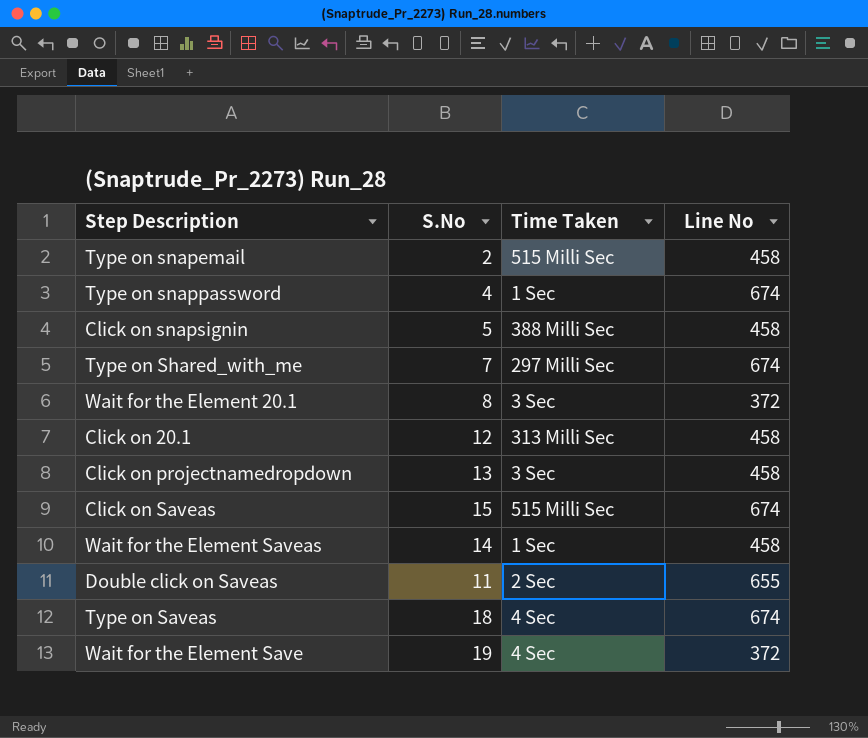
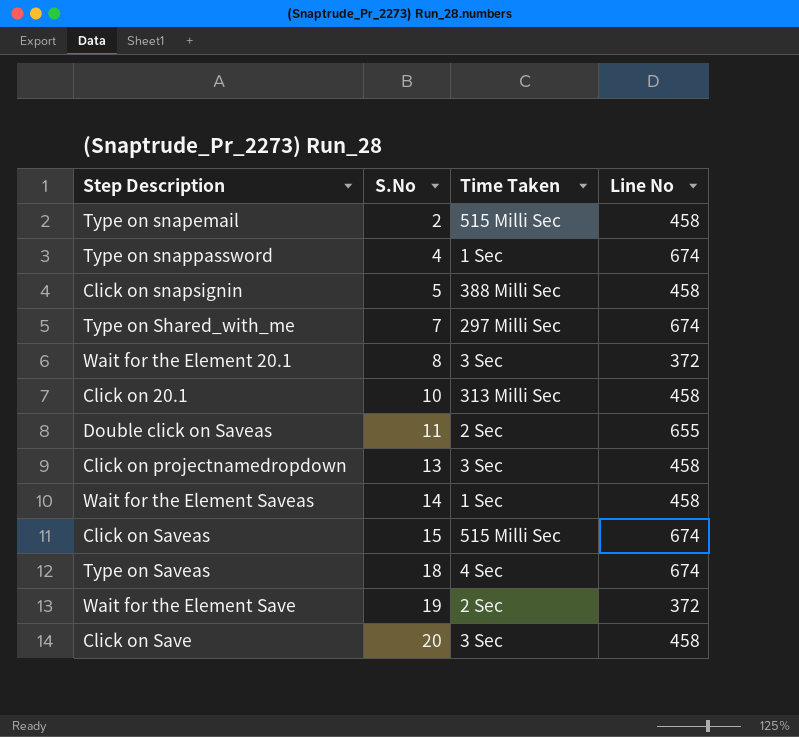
row order: none -> S.No ascending
Click on 20.1 | S.No: 12 -> 10
Wait for the Element Save | Time Taken: 4 Sec -> 2 Sec
row Click on Save: none -> 20 | 3 Sec | 458

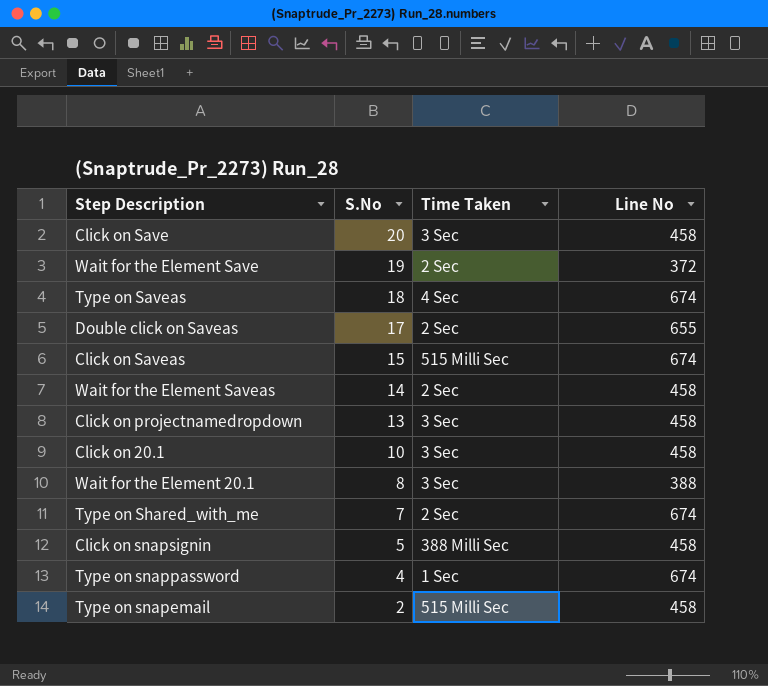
row order: S.No ascending -> S.No descending
Double click on Saveas | S.No: 11 -> 17
Wait for the Element Saveas | Time Taken: 1 Sec -> 2 Sec
Click on 20.1 | Time Taken: 313 Milli Sec -> 3 Sec
Wait for the Element 20.1 | Line No: 372 -> 388
Type on Shared_with_me | Time Taken: 297 Milli Sec -> 2 Sec

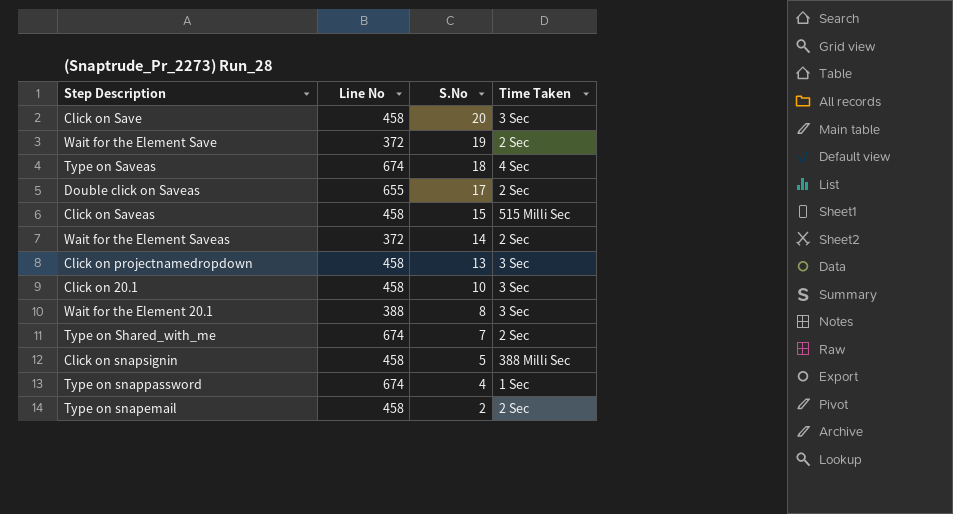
column Line No | position: 4 -> 2
Click on Saveas | Line No: 674 -> 458
Wait for the Element Saveas | Line No: 458 -> 372
Type on snapemail | Time Taken: 515 Milli Sec -> 2 Sec

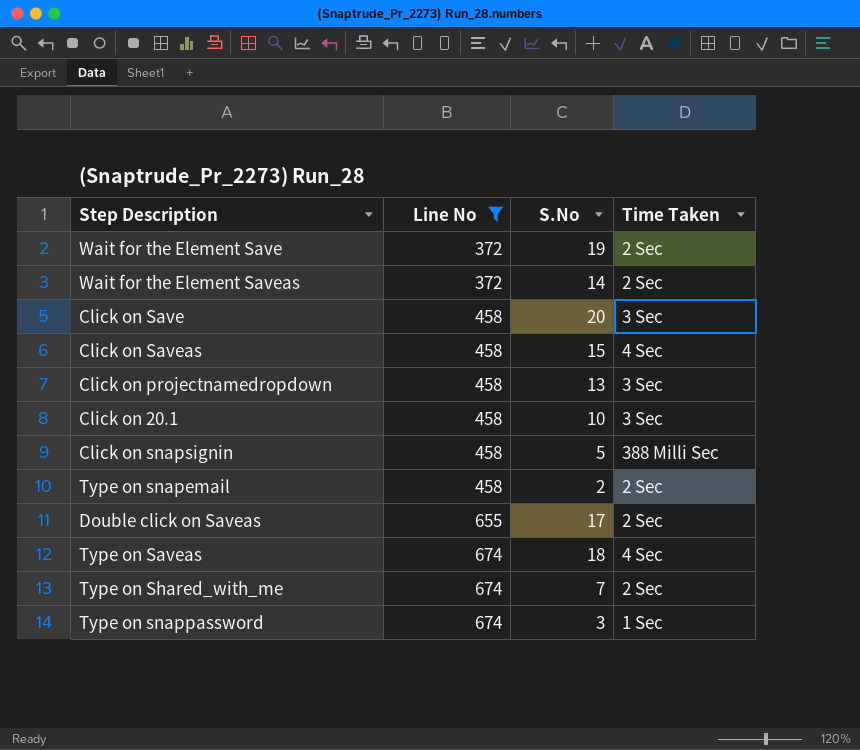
filter: none -> Line No != 388
row order: S.No descending -> Line No ascending
Click on Saveas | Time Taken: 515 Milli Sec -> 4 Sec
Type on snappassword | S.No: 4 -> 3

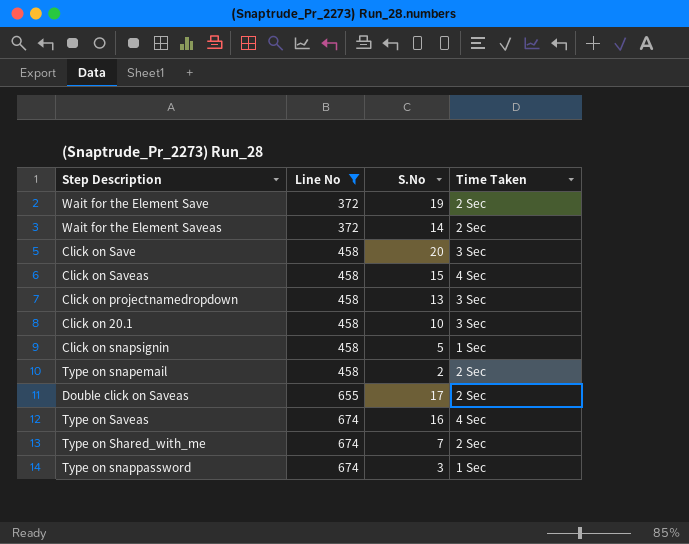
Click on snapsignin | Time Taken: 388 Milli Sec -> 1 Sec
Type on Saveas | S.No: 18 -> 16

